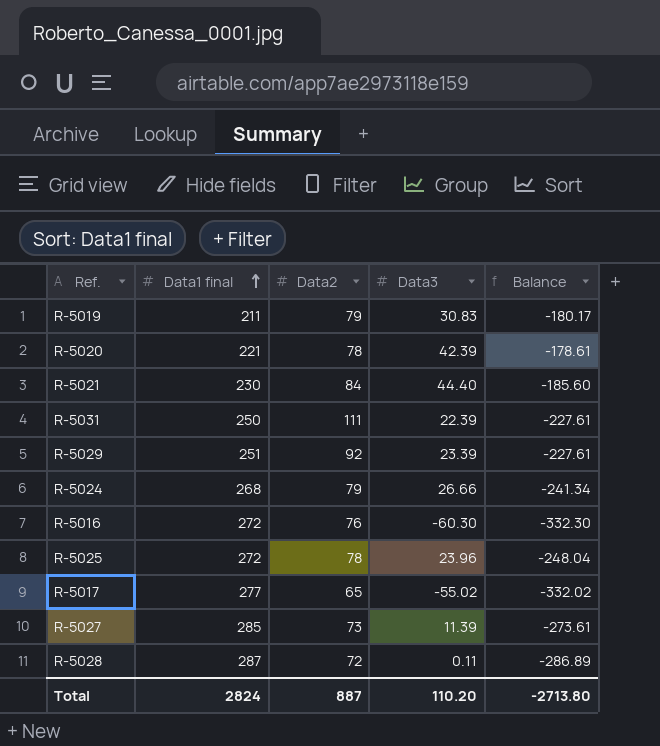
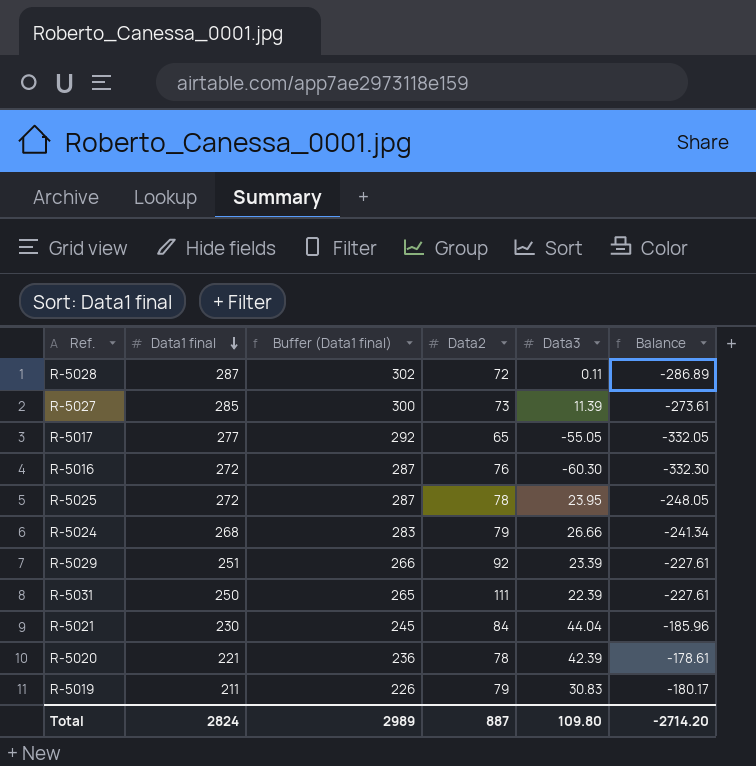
row order: Data1 final ascending -> Data1 final descending
column Buffer (Data1 final) | formula: none -> [Data1 final] + 15
R-5017 | Data3: -55.02 -> -55.05
R-5017 | Balance: -332.02 -> -332.05
R-5025 | Data3: 23.96 -> 23.95
R-5025 | Balance: -248.04 -> -248.05
R-5021 | Data3: 44.40 -> 44.04
R-5021 | Balance: -185.60 -> -185.96
Total | Data3: 110.20 -> 109.80
Total | Balance: -2713.80 -> -2714.20

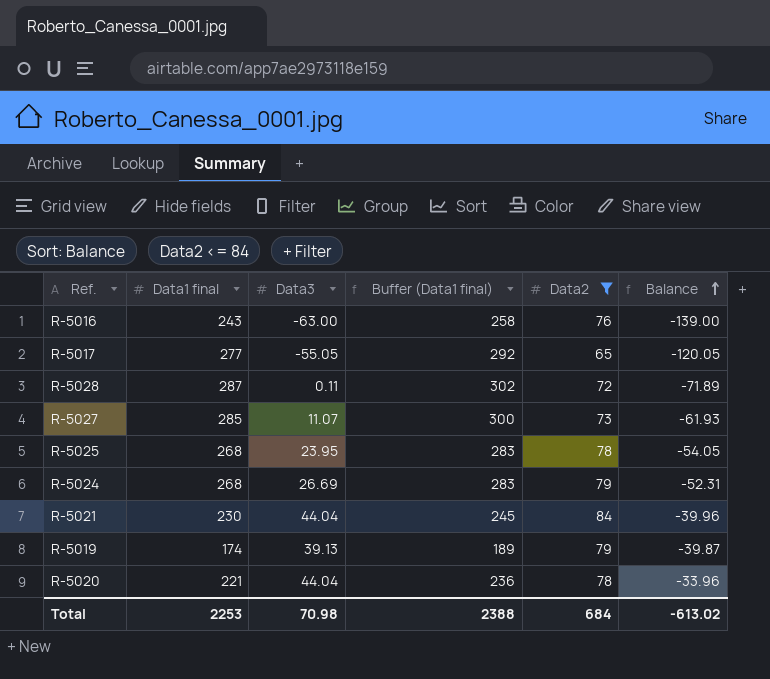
filter: none -> Data2 <= 84
row order: Data1 final descending -> Balance ascending
column Data3 | position: 5 -> 3
column Balance | formula: [Data3] - [Data1 final] -> [Data3] - [Data2]
R-5016 | Data1 final: 272 -> 243
R-5016 | Data3: -60.30 -> -63.00
R-5016 | Buffer (Data1 final): 287 -> 258
R-5027 | Data3: 11.39 -> 11.07
R-5025 | Data1 final: 272 -> 268
R-5025 | Buffer (Data1 final): 287 -> 283
R-5024 | Data3: 26.66 -> 26.69
R-5019 | Data1 final: 211 -> 174
R-5019 | Data3: 30.83 -> 39.13
R-5019 | Buffer (Data1 final): 226 -> 189
R-5020 | Data3: 42.39 -> 44.04
Total | Data1 final: 2824 -> 2253
Total | Data3: 109.80 -> 70.98
Total | Buffer (Data1 final): 2989 -> 2388
Total | Data2: 887 -> 684
Total | Balance: -2714.20 -> -613.02

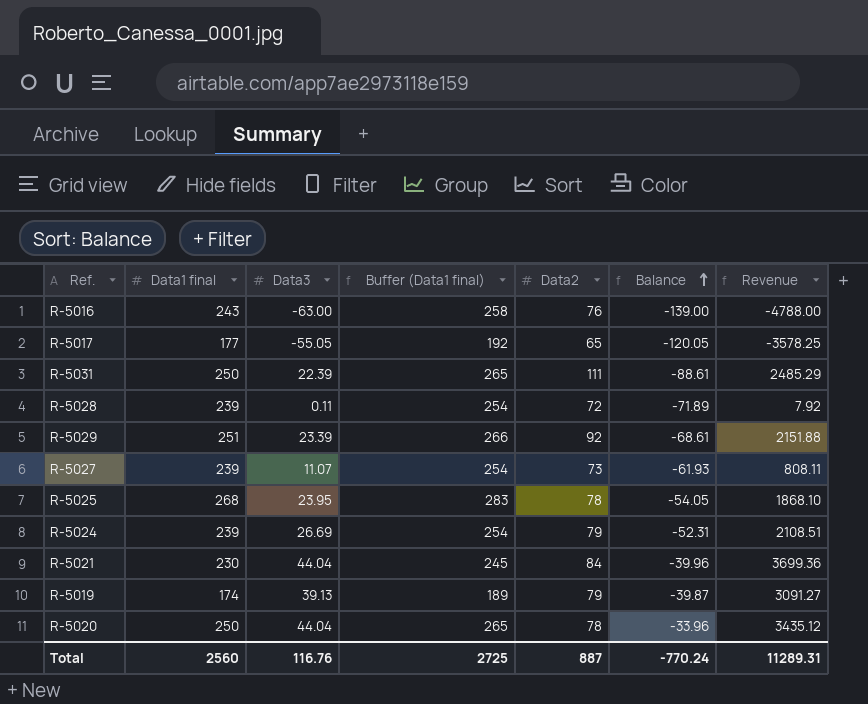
filter: Data2 <= 84 -> none
column Revenue | formula: none -> [Data3] * [Data2]
R-5017 | Data1 final: 277 -> 177
R-5017 | Buffer (Data1 final): 292 -> 192
R-5028 | Data1 final: 287 -> 239
R-5028 | Buffer (Data1 final): 302 -> 254
R-5027 | Data1 final: 285 -> 239
R-5027 | Buffer (Data1 final): 300 -> 254
R-5024 | Data1 final: 268 -> 239
R-5024 | Buffer (Data1 final): 283 -> 254
R-5020 | Data1 final: 221 -> 250
R-5020 | Buffer (Data1 final): 236 -> 265
Total | Data1 final: 2253 -> 2560
Total | Data3: 70.98 -> 116.76
Total | Buffer (Data1 final): 2388 -> 2725
Total | Data2: 684 -> 887
Total | Balance: -613.02 -> -770.24

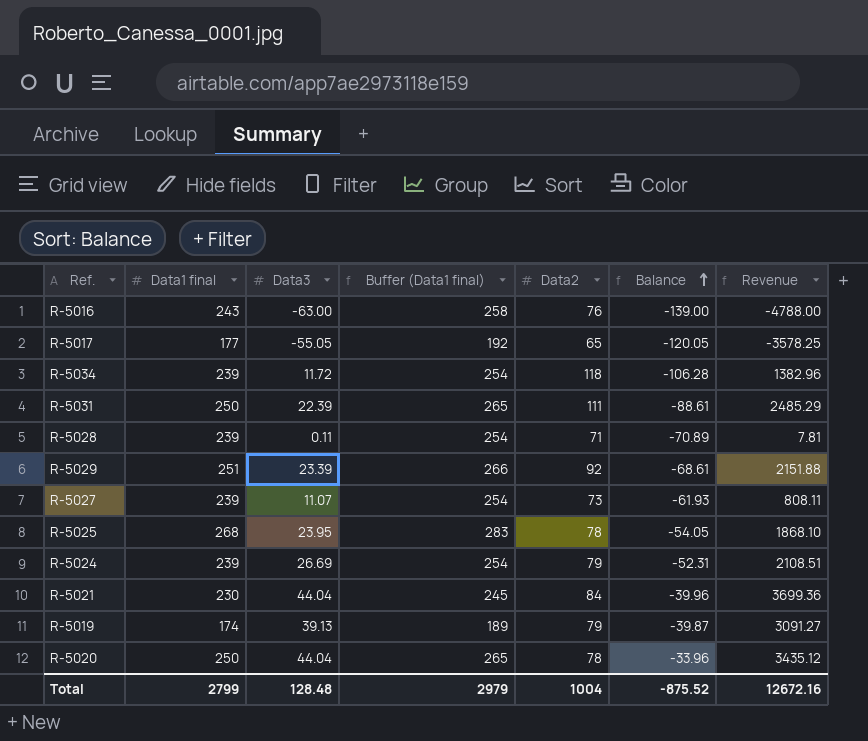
row R-5034: none -> 239 | 11.72 | 254 | 118 | -106.28 | 1382.96
R-5028 | Data2: 72 -> 71
R-5028 | Balance: -71.89 -> -70.89
R-5028 | Revenue: 7.92 -> 7.81
Total | Data1 final: 2560 -> 2799
Total | Data3: 116.76 -> 128.48
Total | Buffer (Data1 final): 2725 -> 2979
Total | Data2: 887 -> 1004
Total | Balance: -770.24 -> -875.52
Total | Revenue: 11289.31 -> 12672.16

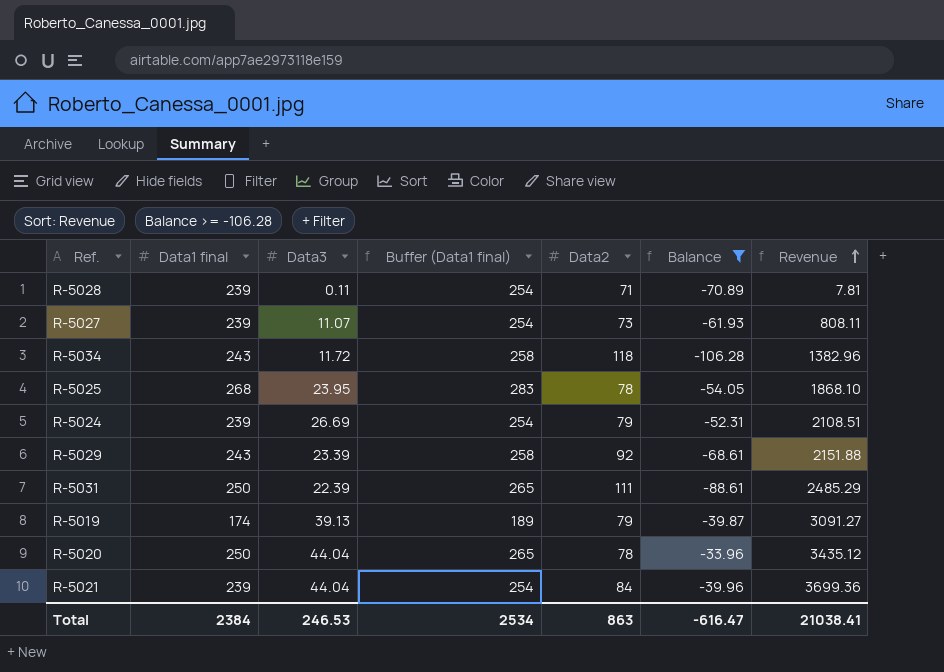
filter: none -> Balance >= -106.28
row order: Balance ascending -> Revenue ascending
R-5034 | Data1 final: 239 -> 243
R-5034 | Buffer (Data1 final): 254 -> 258
R-5029 | Data1 final: 251 -> 243
R-5029 | Buffer (Data1 final): 266 -> 258
R-5021 | Data1 final: 230 -> 239
R-5021 | Buffer (Data1 final): 245 -> 254
Total | Data1 final: 2799 -> 2384
Total | Data3: 128.48 -> 246.53
Total | Buffer (Data1 final): 2979 -> 2534
Total | Data2: 1004 -> 863
Total | Balance: -875.52 -> -616.47
Total | Revenue: 12672.16 -> 21038.41

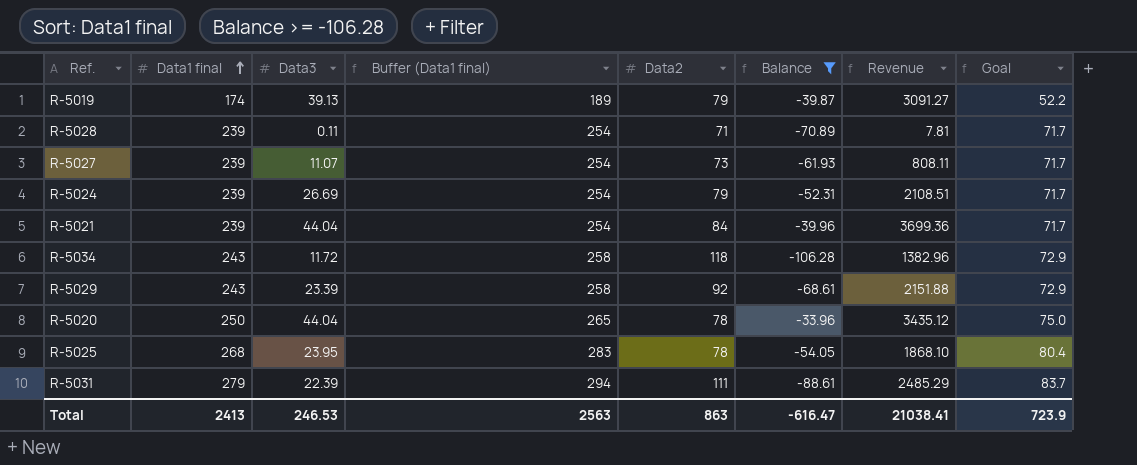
row order: Revenue ascending -> Data1 final ascending
column Goal | formula: none -> [Data1 final] * 0.3
R-5031 | Data1 final: 250 -> 279
R-5031 | Buffer (Data1 final): 265 -> 294
Total | Data1 final: 2384 -> 2413
Total | Buffer (Data1 final): 2534 -> 2563

